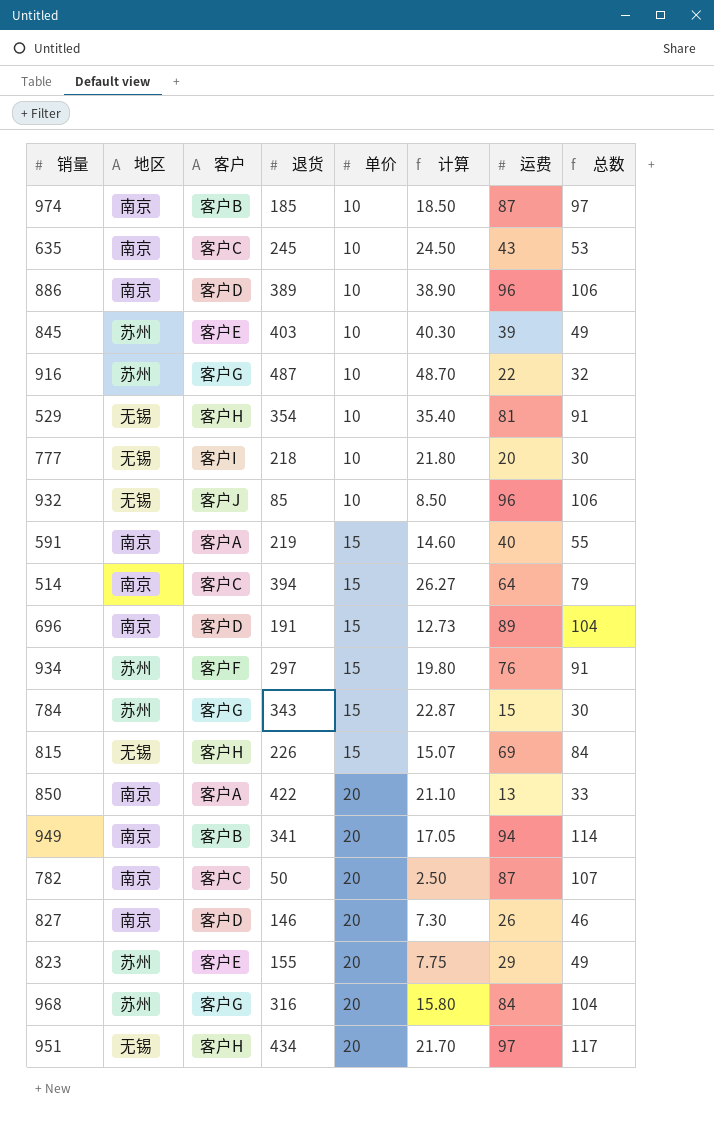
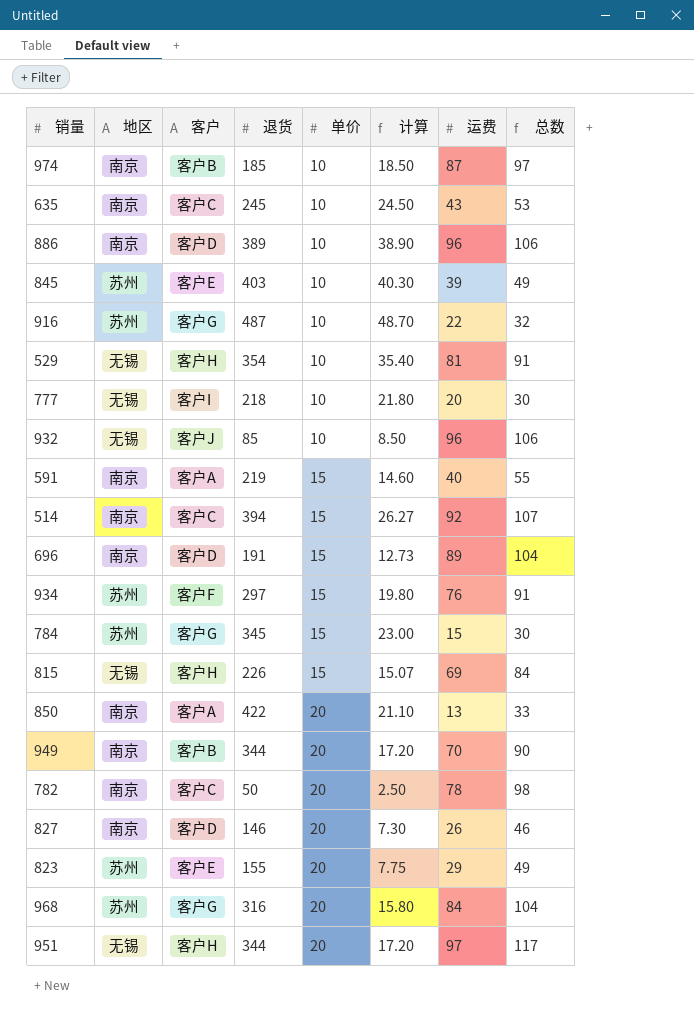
514 | 运费: 64 -> 92
514 | 总数: 79 -> 107
784 | 退货: 343 -> 345
784 | 计算: 22.87 -> 23.00
949 | 退货: 341 -> 344
949 | 计算: 17.05 -> 17.20
949 | 运费: 94 -> 70
949 | 总数: 114 -> 90
782 | 运费: 87 -> 78
782 | 总数: 107 -> 98
951 | 退货: 434 -> 344
951 | 计算: 21.70 -> 17.20

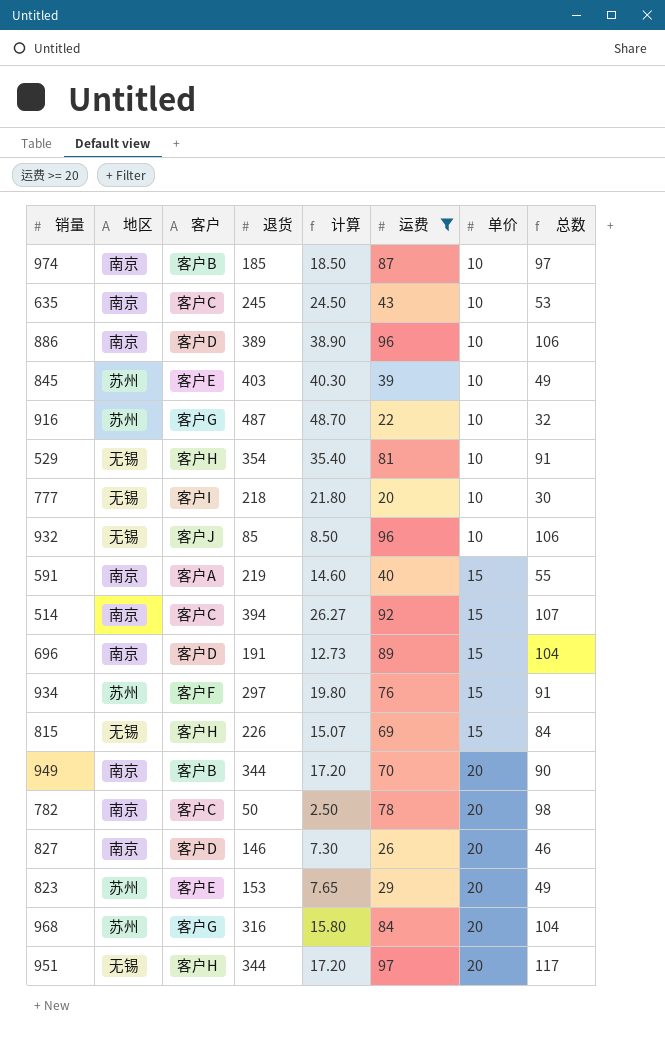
filter: none -> 运费 >= 20
column 单价 | position: 5 -> 7
823 | 退货: 155 -> 153
823 | 计算: 7.75 -> 7.65

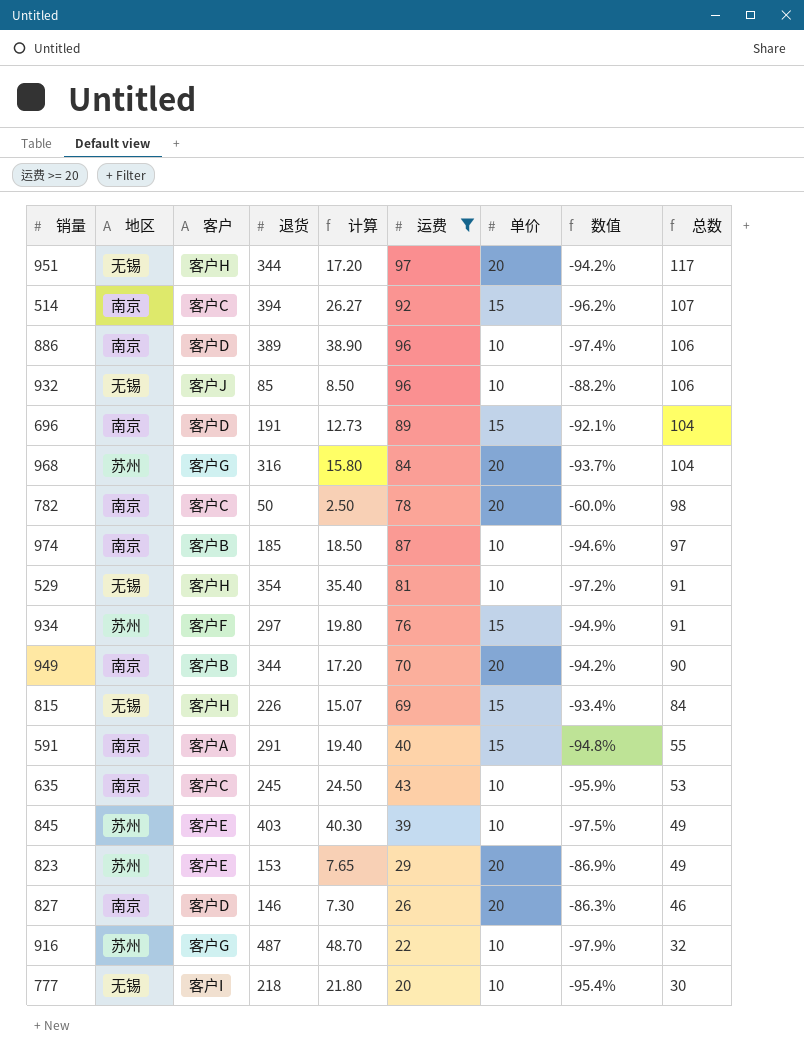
row order: 单价 ascending -> 总数 descending
column 数值 | formula: none -> ([单价] - [退货]) / [退货]
591 | 退货: 219 -> 291
591 | 计算: 14.60 -> 19.40

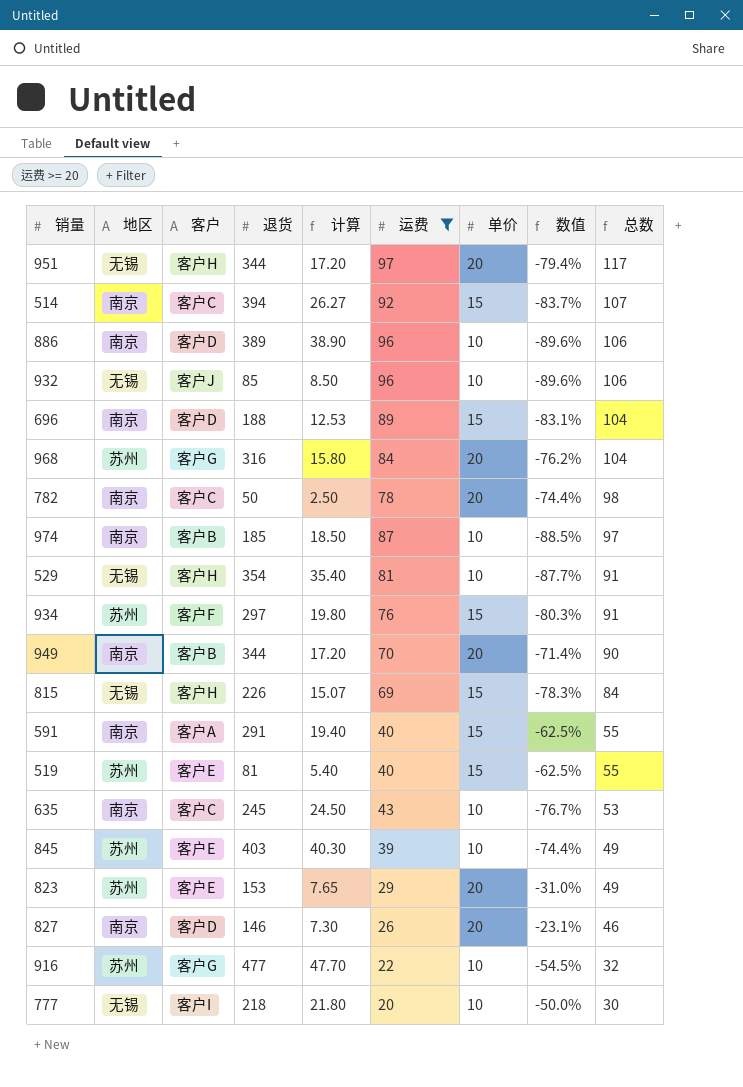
column 数值 | formula: ([单价] - [退货]) / [退货] -> ([单价] - [运费]) / [运费]
696 | 退货: 191 -> 188
696 | 计算: 12.73 -> 12.53
row 519: none -> 苏州 | 客户E | 81 | 5.40 | 40 | 15 | -62.5% | 55
916 | 退货: 487 -> 477
916 | 计算: 48.70 -> 47.70

